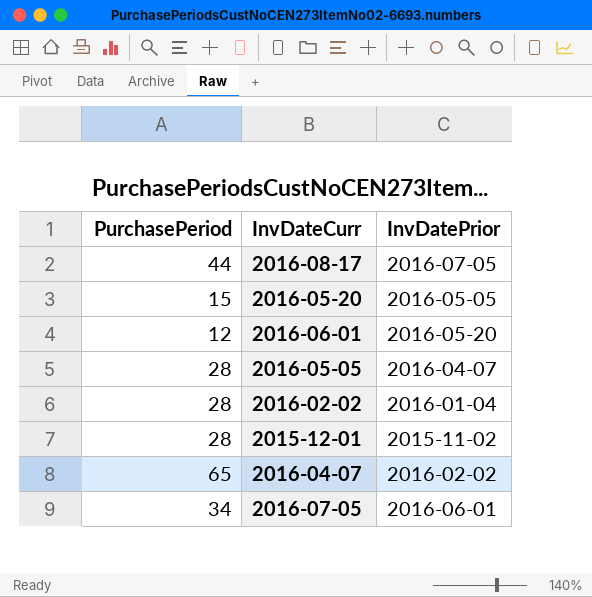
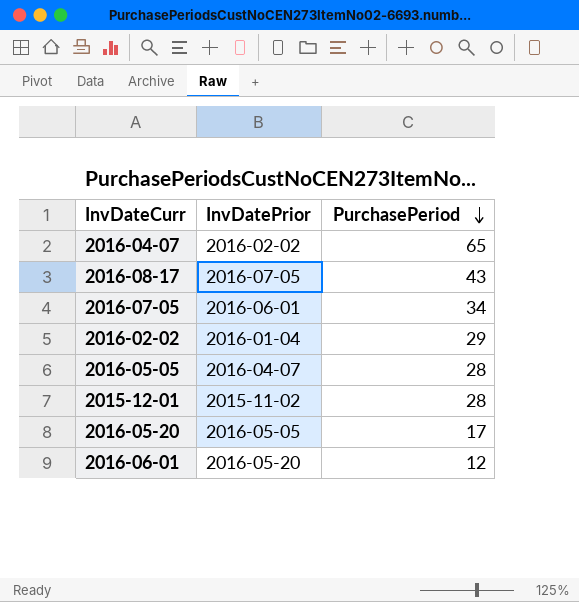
row order: none -> PurchasePeriod descending
column PurchasePeriod | position: 1 -> 3
2016-08-17 | PurchasePeriod: 44 -> 43
2016-02-02 | PurchasePeriod: 28 -> 29
2016-05-20 | PurchasePeriod: 15 -> 17

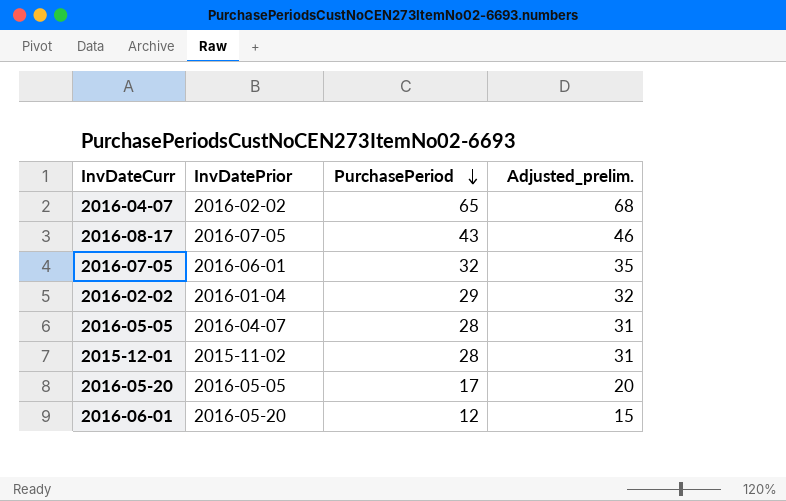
column Adjusted_prelim. | formula: none -> [PurchasePeriod] + 3
2016-07-05 | PurchasePeriod: 34 -> 32

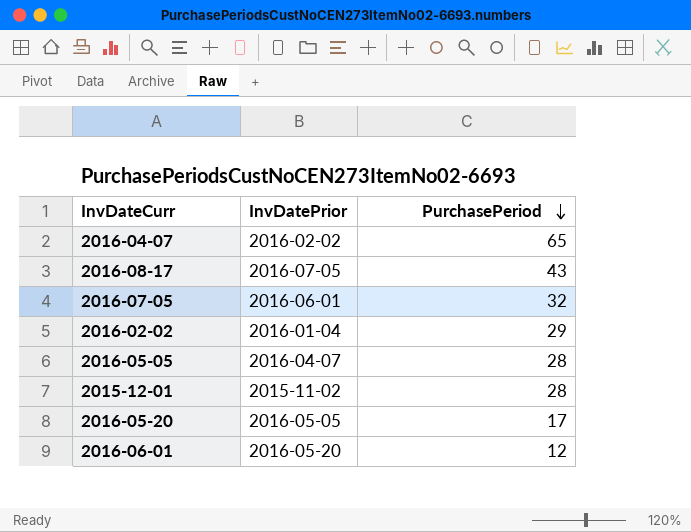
column Adjusted_prelim. | formula: [PurchasePeriod] + 3 -> none

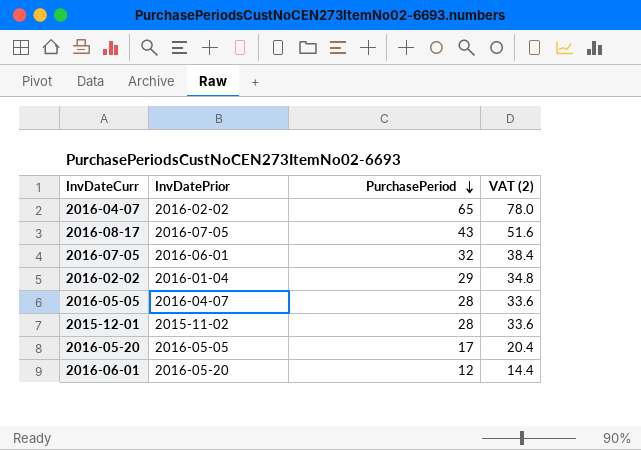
column VAT (2) | formula: none -> [PurchasePeriod] * 1.2

